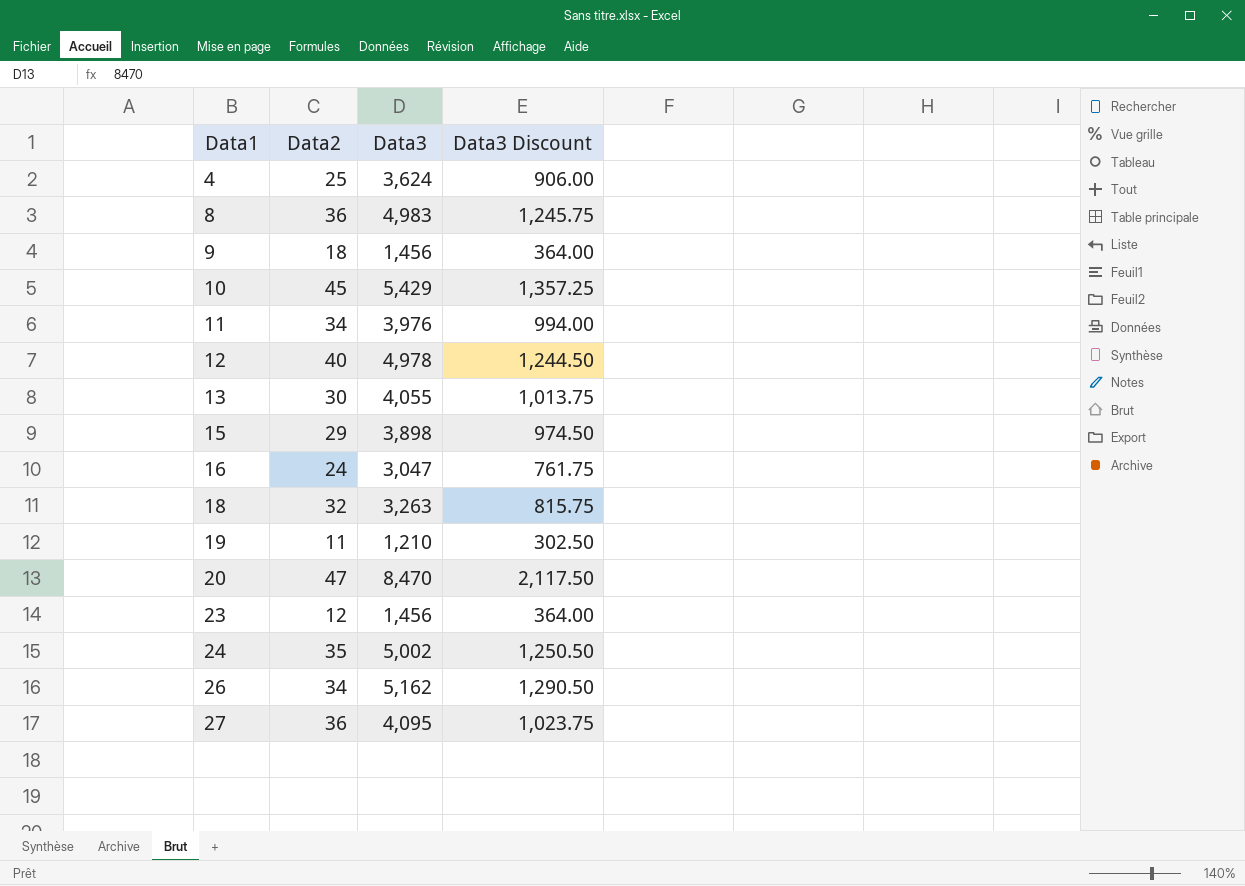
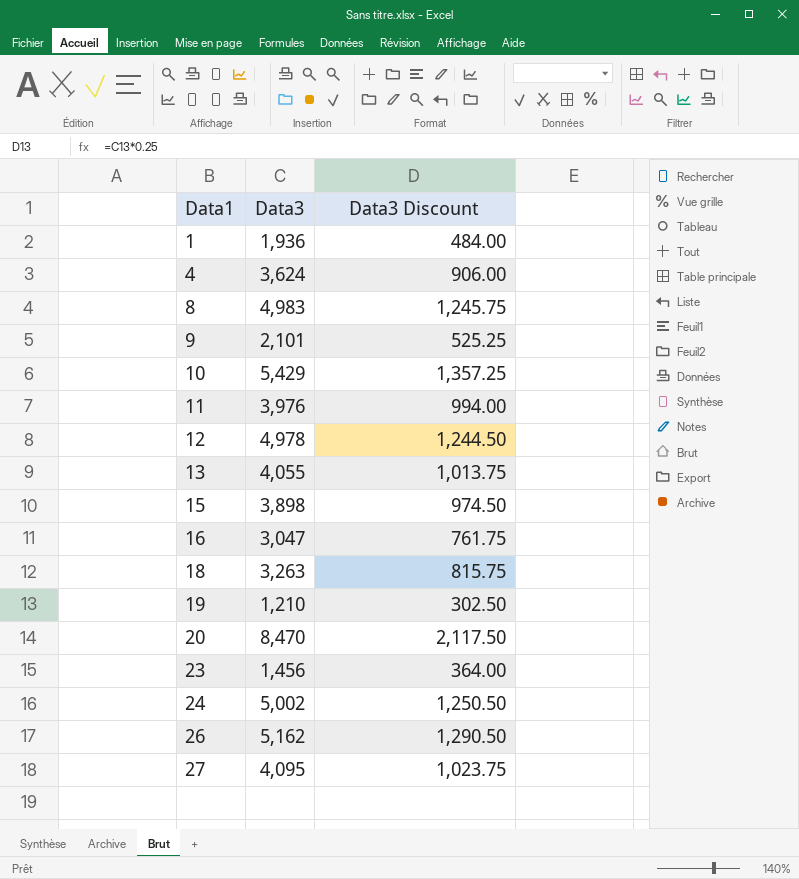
column Data2 | position: 2 -> none
row 1: none -> 1,936 | 484.00
9 | Data3: 1,456 -> 2,101
9 | Data3 Discount: 364.00 -> 525.25

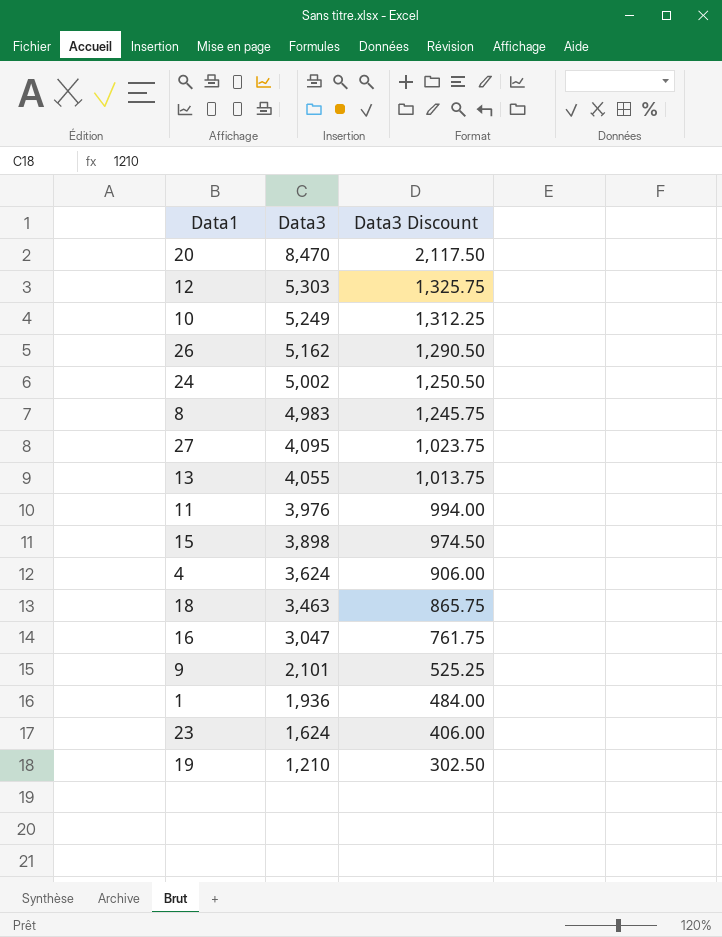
row order: Data1 ascending -> Data3 descending
12 | Data3: 4,978 -> 5,303
12 | Data3 Discount: 1,244.50 -> 1,325.75
10 | Data3: 5,429 -> 5,249
10 | Data3 Discount: 1,357.25 -> 1,312.25
18 | Data3: 3,263 -> 3,463
18 | Data3 Discount: 815.75 -> 865.75
23 | Data3: 1,456 -> 1,624
23 | Data3 Discount: 364.00 -> 406.00

